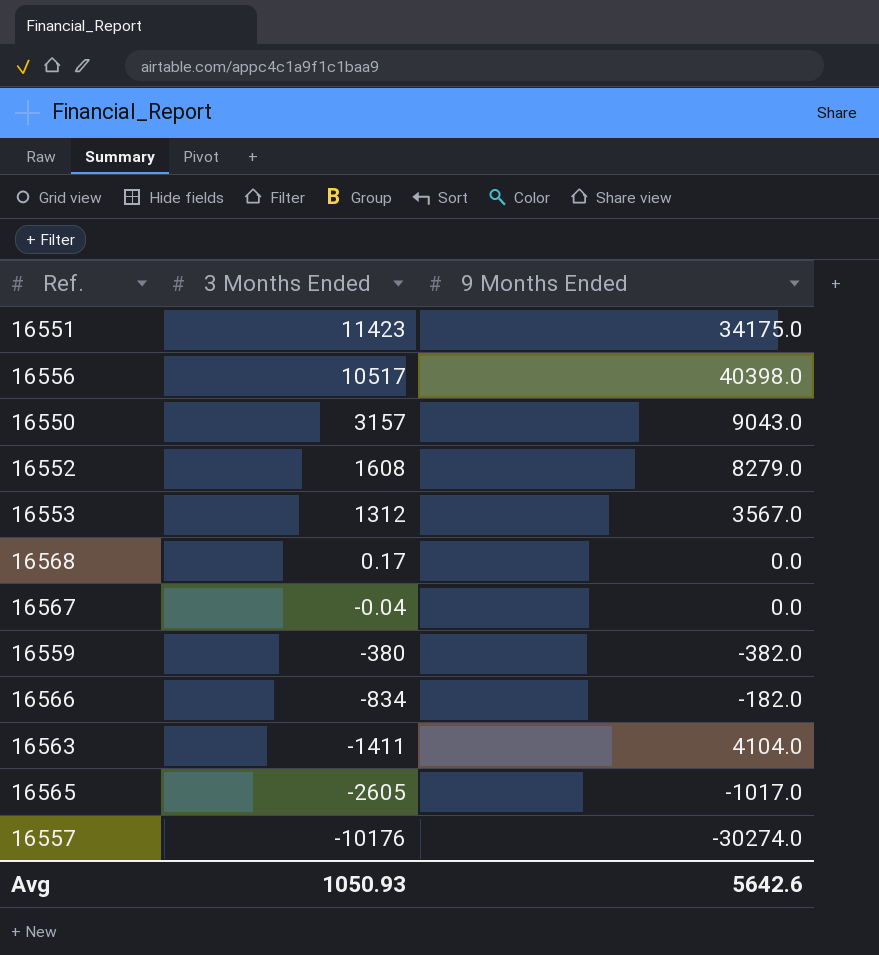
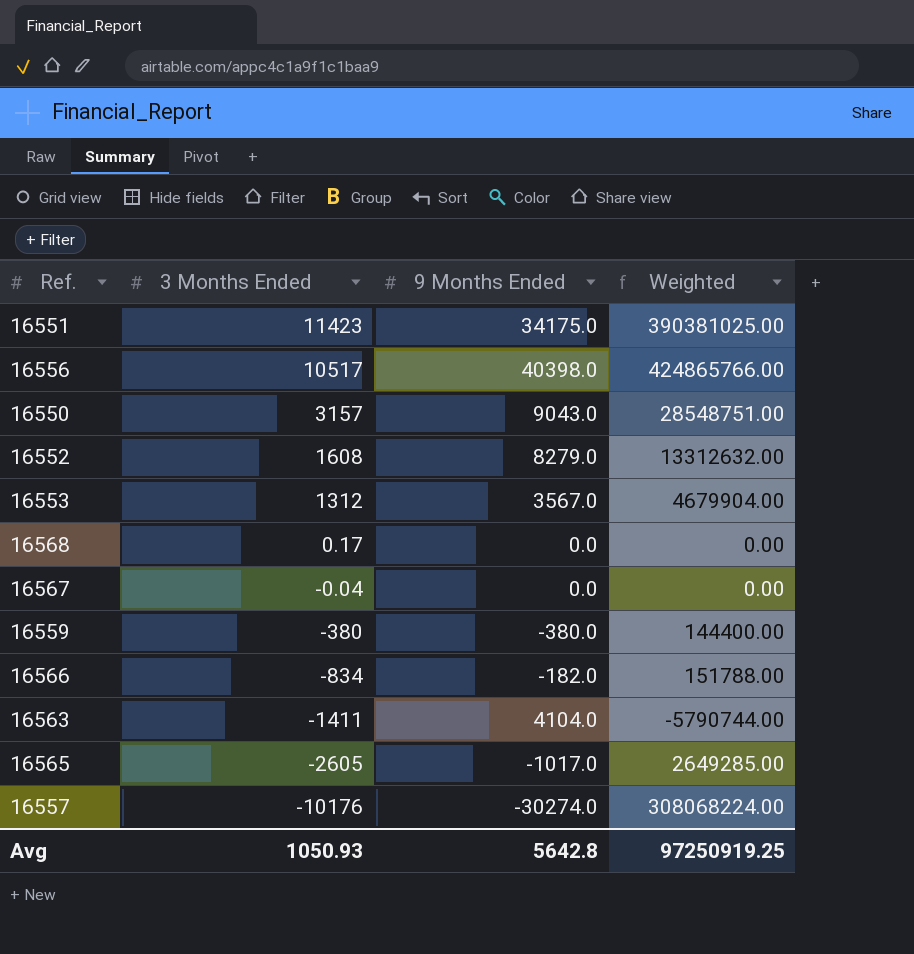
column Weighted | formula: none -> [3 Months Ended] * [9 Months Ended]
16559 | 9 Months Ended: -382.0 -> -380.0
Avg | 9 Months Ended: 5642.6 -> 5642.8

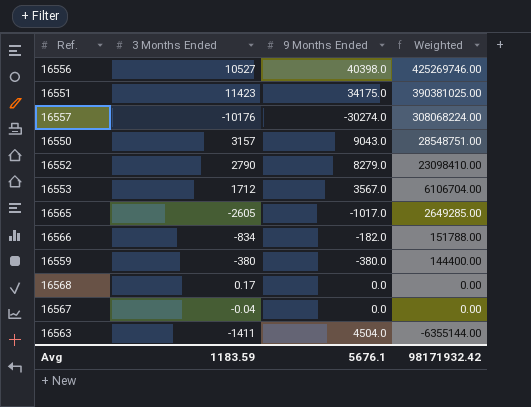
row order: 3 Months Ended descending -> Weighted descending
16556 | 3 Months Ended: 10517 -> 10527
16556 | Weighted: 424865766.00 -> 425269746.00
16552 | 3 Months Ended: 1608 -> 2790
16552 | Weighted: 13312632.00 -> 23098410.00
16553 | 3 Months Ended: 1312 -> 1712
16553 | Weighted: 4679904.00 -> 6106704.00
16563 | 9 Months Ended: 4104.0 -> 4504.0
16563 | Weighted: -5790744.00 -> -6355144.00
Avg | 3 Months Ended: 1050.93 -> 1183.59
Avg | 9 Months Ended: 5642.8 -> 5676.1
Avg | Weighted: 97250919.25 -> 98171932.42

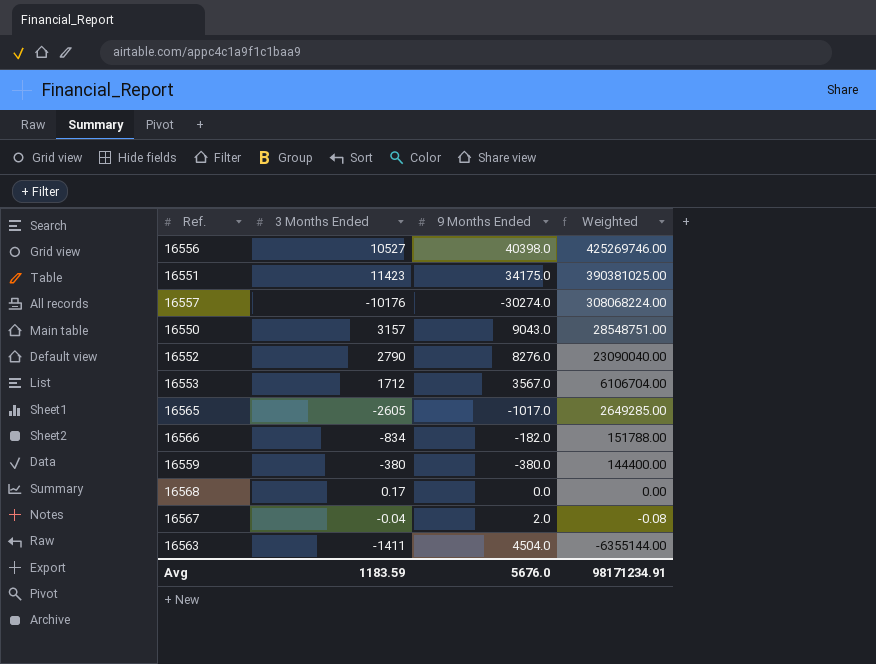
16552 | 9 Months Ended: 8279.0 -> 8276.0
16552 | Weighted: 23098410.00 -> 23090040.00
16567 | 9 Months Ended: 0.0 -> 2.0
16567 | Weighted: 0.00 -> -0.08
Avg | 9 Months Ended: 5676.1 -> 5676.0
Avg | Weighted: 98171932.42 -> 98171234.91

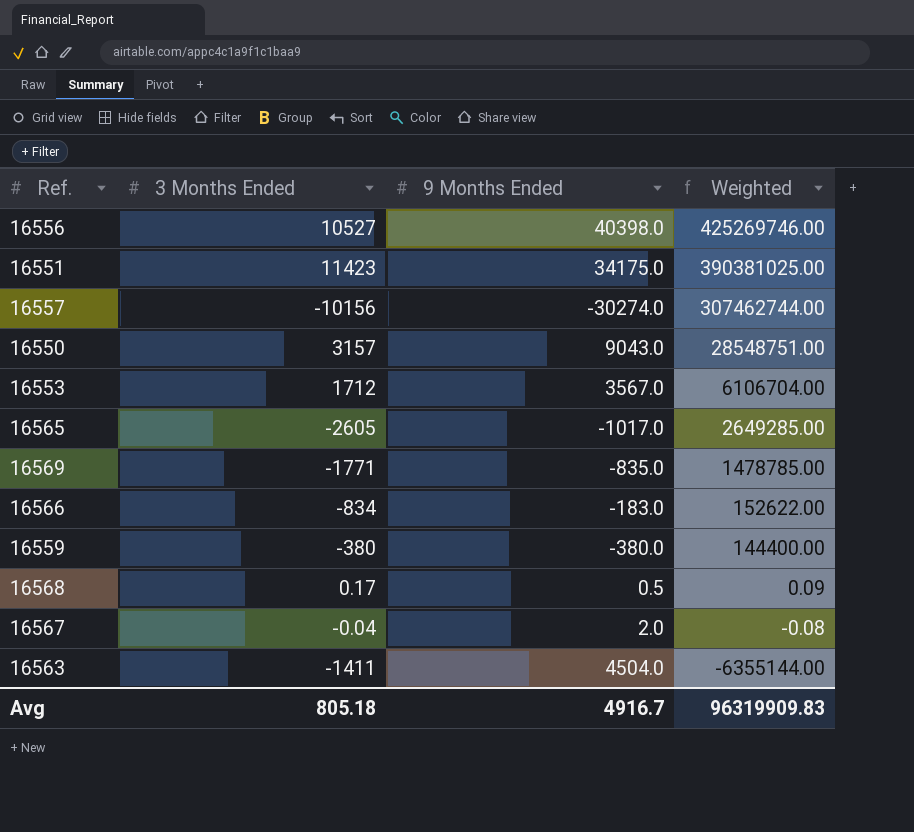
row 16552: 2790 | 8276.0 | 23090040.00 -> none
16557 | 3 Months Ended: -10176 -> -10156
16557 | Weighted: 308068224.00 -> 307462744.00
row 16569: none -> -1771 | -835.0 | 1478785.00
16566 | 9 Months Ended: -182.0 -> -183.0
16566 | Weighted: 151788.00 -> 152622.00
16568 | 9 Months Ended: 0.0 -> 0.5
16568 | Weighted: 0.00 -> 0.09
Avg | 3 Months Ended: 1183.59 -> 805.18
Avg | 9 Months Ended: 5676.0 -> 4916.7
Avg | Weighted: 98171234.91 -> 96319909.83

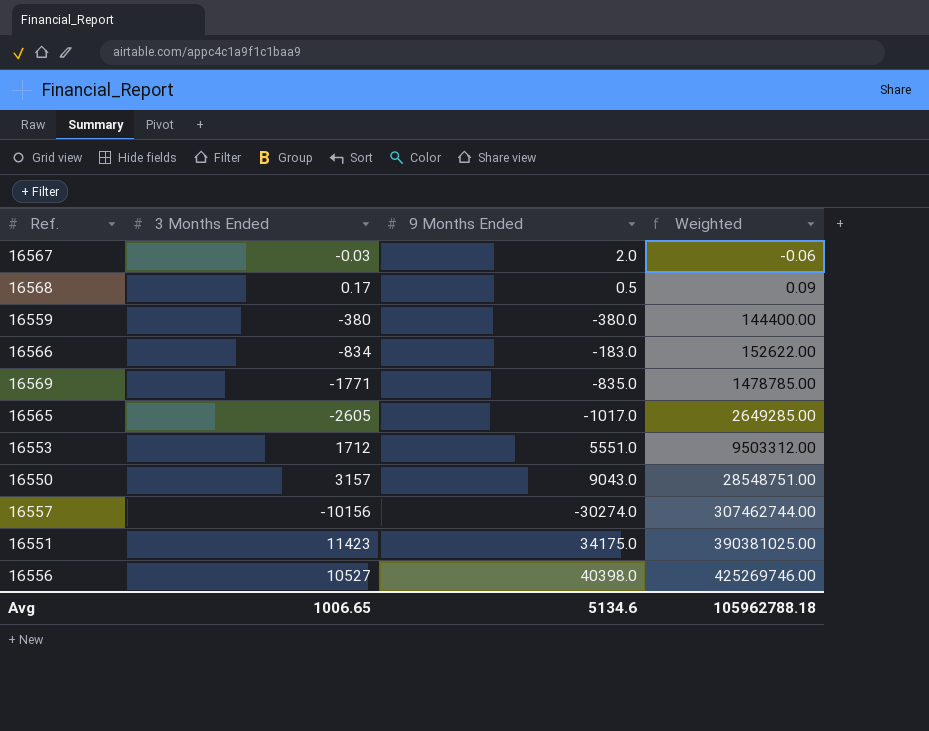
row order: Weighted descending -> Weighted ascending
row 16563: -1411 | 4504.0 | -6355144.00 -> none
16567 | 3 Months Ended: -0.04 -> -0.03
16567 | Weighted: -0.08 -> -0.06
16553 | 9 Months Ended: 3567.0 -> 5551.0
16553 | Weighted: 6106704.00 -> 9503312.00
Avg | 3 Months Ended: 805.18 -> 1006.65
Avg | 9 Months Ended: 4916.7 -> 5134.6
Avg | Weighted: 96319909.83 -> 105962788.18

